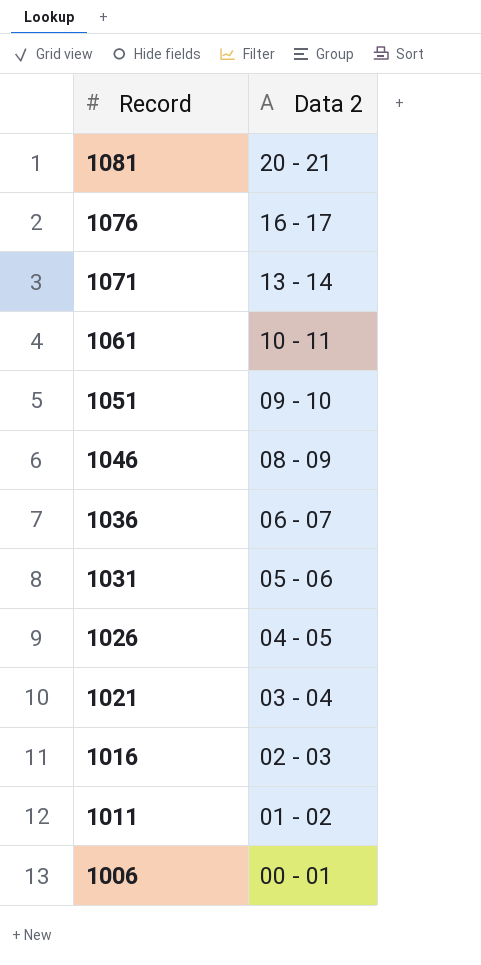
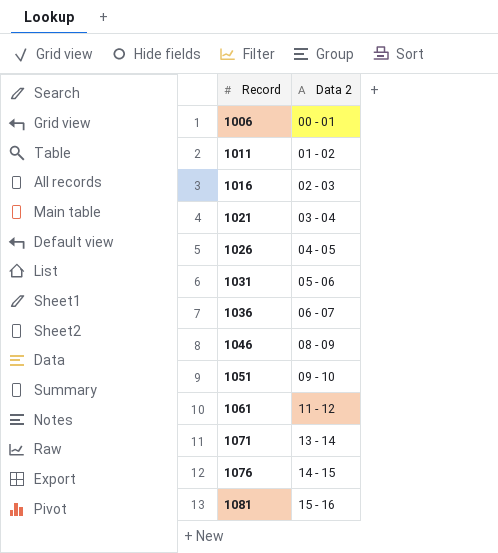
row order: Record descending -> Record ascending
1061 | Data 2: 10 - 11 -> 11 - 12
1076 | Data 2: 16 - 17 -> 14 - 15
1081 | Data 2: 20 - 21 -> 15 - 16

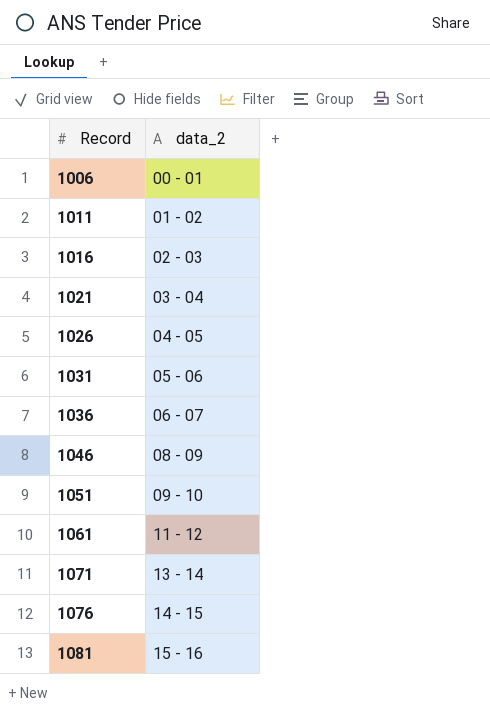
column name: Data 2 -> data_2

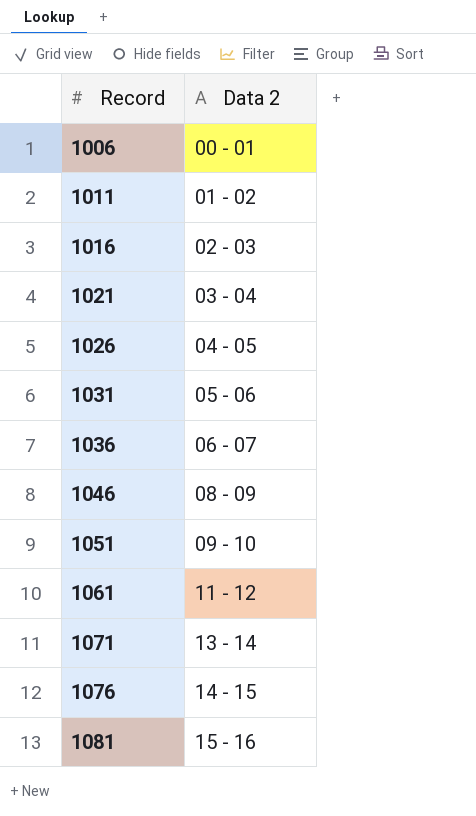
column name: data_2 -> Data 2

